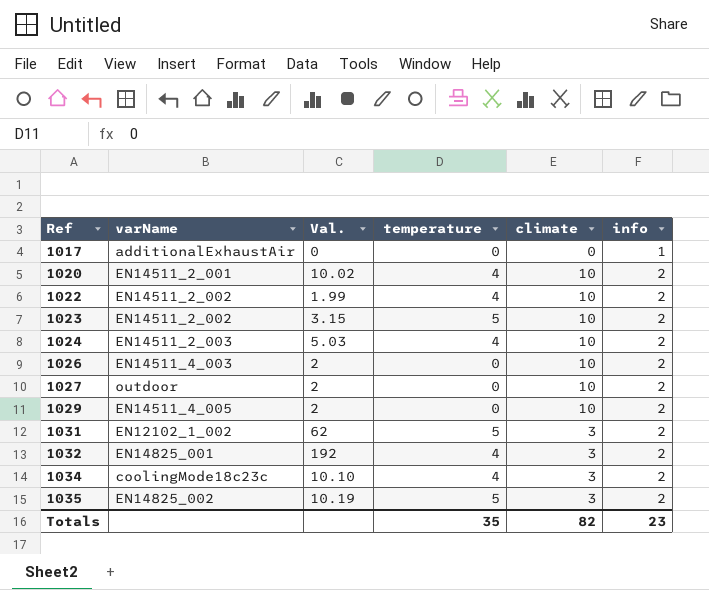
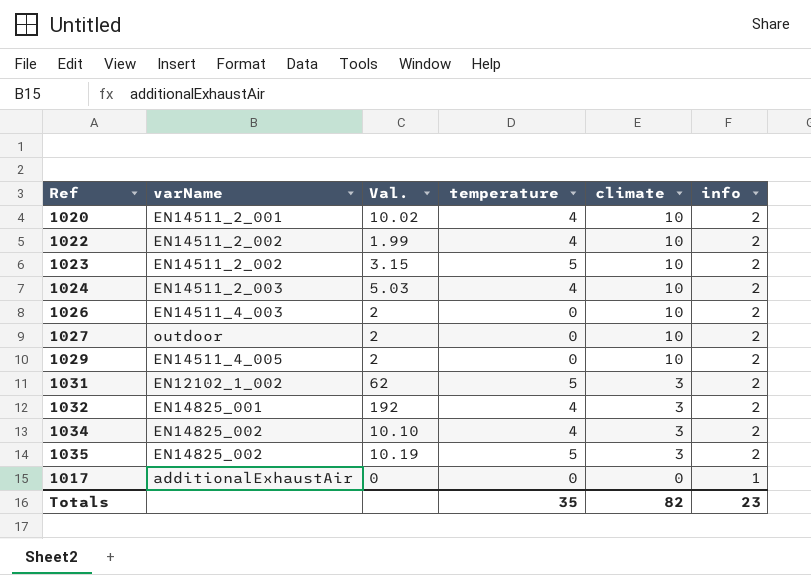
row order: Ref ascending -> climate descending
1034 | varName: coolingMode18c23c -> EN14825_002

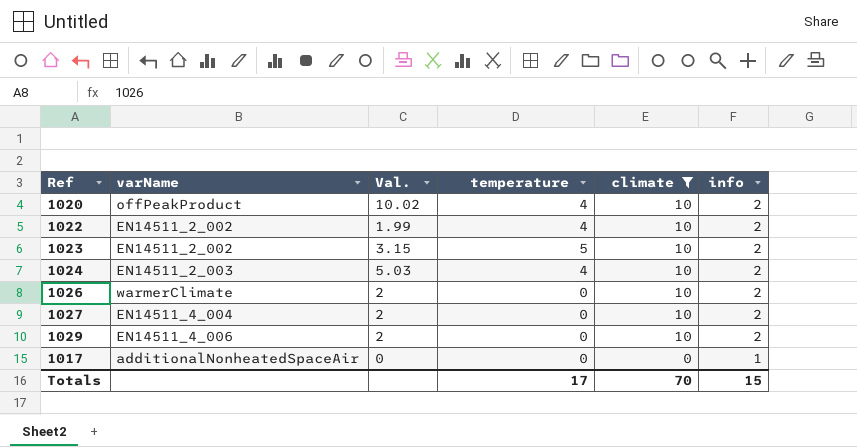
filter: none -> climate != 3
1020 | varName: EN14511_2_001 -> offPeakProduct
1026 | varName: EN14511_4_003 -> warmerClimate
1027 | varName: outdoor -> EN14511_4_004
1029 | varName: EN14511_4_005 -> EN14511_4_006
1017 | varName: additionalExhaustAir -> additionalNonheatedSpaceAir
Totals | temperature: 35 -> 17
Totals | climate: 82 -> 70
Totals | info: 23 -> 15

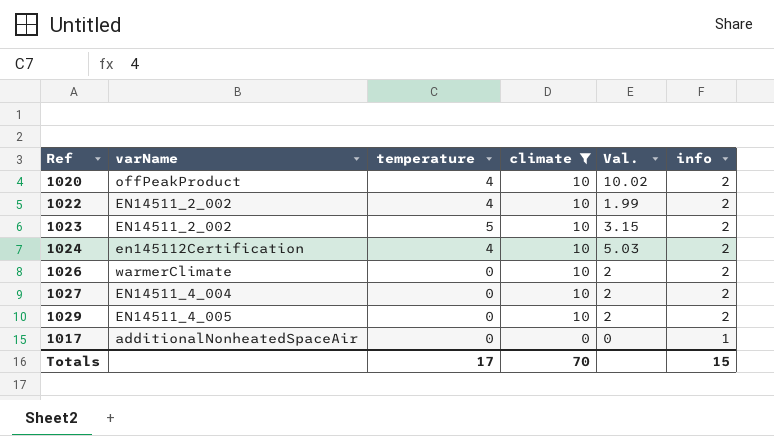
column Val. | position: 3 -> 5
1024 | varName: EN14511_2_003 -> en145112Certification
1029 | varName: EN14511_4_006 -> EN14511_4_005

